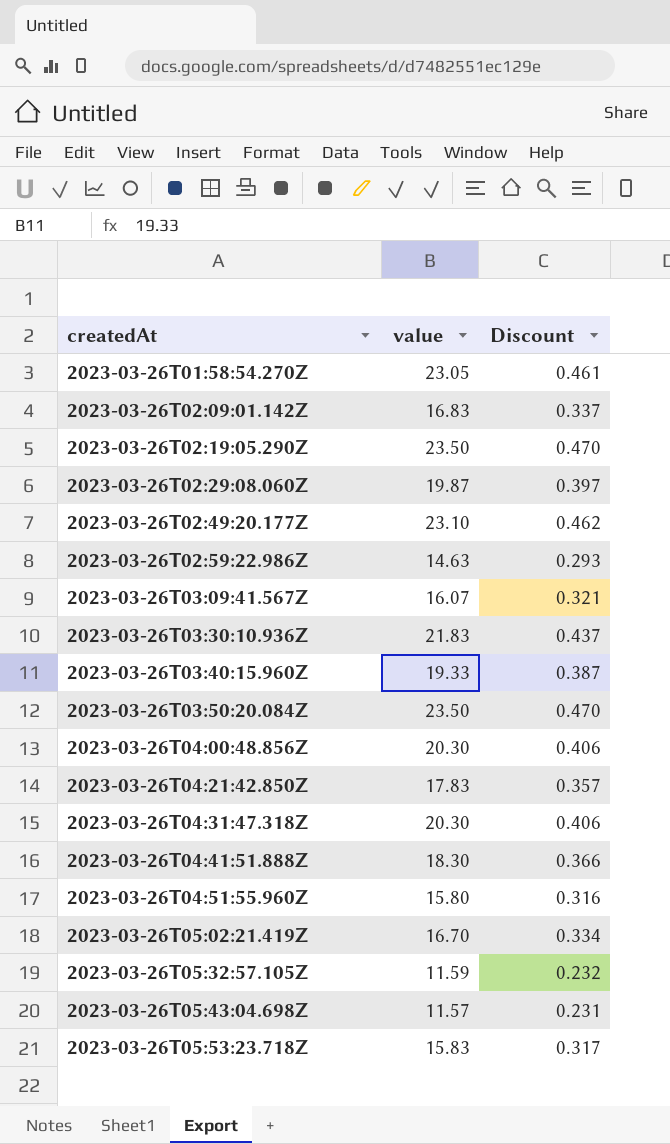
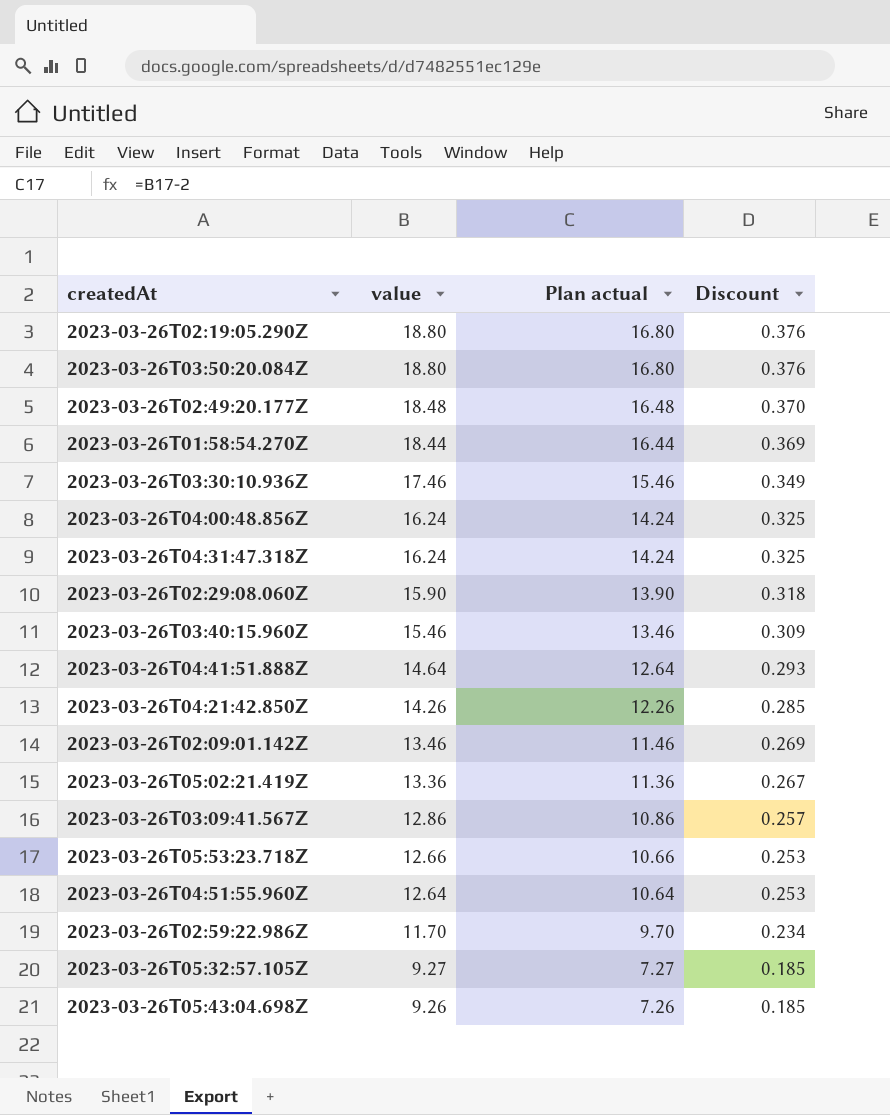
row order: createdAt ascending -> value descending
column Plan actual | formula: none -> [value] - 2
2023-03-26T02:19:05.290Z | value: 23.50 -> 18.80
2023-03-26T02:19:05.290Z | Discount: 0.470 -> 0.376
2023-03-26T03:50:20.084Z | value: 23.50 -> 18.80
2023-03-26T03:50:20.084Z | Discount: 0.470 -> 0.376
2023-03-26T02:49:20.177Z | value: 23.10 -> 18.48
2023-03-26T02:49:20.177Z | Discount: 0.462 -> 0.370
2023-03-26T01:58:54.270Z | value: 23.05 -> 18.44
2023-03-26T01:58:54.270Z | Discount: 0.461 -> 0.369
2023-03-26T03:30:10.936Z | value: 21.83 -> 17.46
2023-03-26T03:30:10.936Z | Discount: 0.437 -> 0.349
2023-03-26T04:00:48.856Z | value: 20.30 -> 16.24
2023-03-26T04:00:48.856Z | Discount: 0.406 -> 0.325
2023-03-26T04:31:47.318Z | value: 20.30 -> 16.24
2023-03-26T04:31:47.318Z | Discount: 0.406 -> 0.325
2023-03-26T02:29:08.060Z | value: 19.87 -> 15.90
2023-03-26T02:29:08.060Z | Discount: 0.397 -> 0.318
2023-03-26T03:40:15.960Z | value: 19.33 -> 15.46
2023-03-26T03:40:15.960Z | Discount: 0.387 -> 0.309
2023-03-26T04:41:51.888Z | value: 18.30 -> 14.64
2023-03-26T04:41:51.888Z | Discount: 0.366 -> 0.293
2023-03-26T04:21:42.850Z | value: 17.83 -> 14.26
2023-03-26T04:21:42.850Z | Discount: 0.357 -> 0.285
2023-03-26T02:09:01.142Z | value: 16.83 -> 13.46
2023-03-26T02:09:01.142Z | Discount: 0.337 -> 0.269
2023-03-26T05:02:21.419Z | value: 16.70 -> 13.36
2023-03-26T05:02:21.419Z | Discount: 0.334 -> 0.267
2023-03-26T03:09:41.567Z | value: 16.07 -> 12.86
2023-03-26T03:09:41.567Z | Discount: 0.321 -> 0.257
2023-03-26T05:53:23.718Z | value: 15.83 -> 12.66
2023-03-26T05:53:23.718Z | Discount: 0.317 -> 0.253
2023-03-26T04:51:55.960Z | value: 15.80 -> 12.64
2023-03-26T04:51:55.960Z | Discount: 0.316 -> 0.253
2023-03-26T02:59:22.986Z | value: 14.63 -> 11.70
2023-03-26T02:59:22.986Z | Discount: 0.293 -> 0.234
2023-03-26T05:32:57.105Z | value: 11.59 -> 9.27
2023-03-26T05:32:57.105Z | Discount: 0.232 -> 0.185
2023-03-26T05:43:04.698Z | value: 11.57 -> 9.26
2023-03-26T05:43:04.698Z | Discount: 0.231 -> 0.185

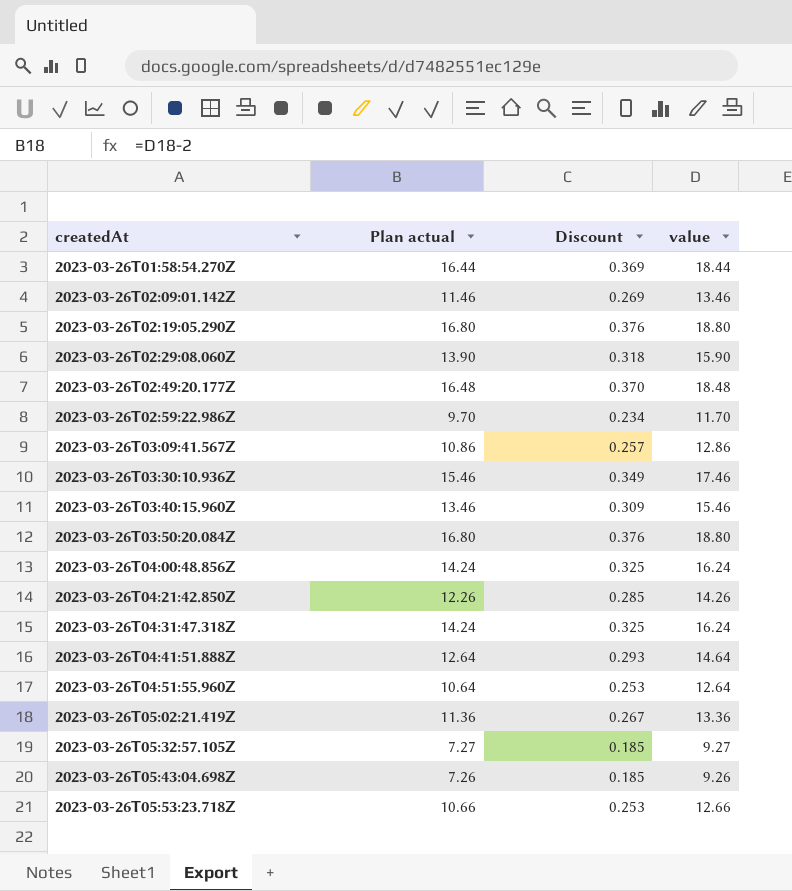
row order: value descending -> createdAt ascending
column value | position: 2 -> 4

